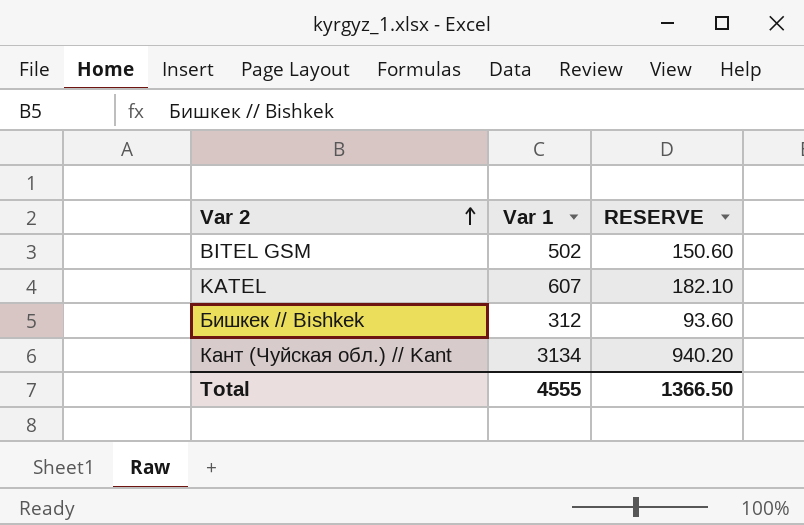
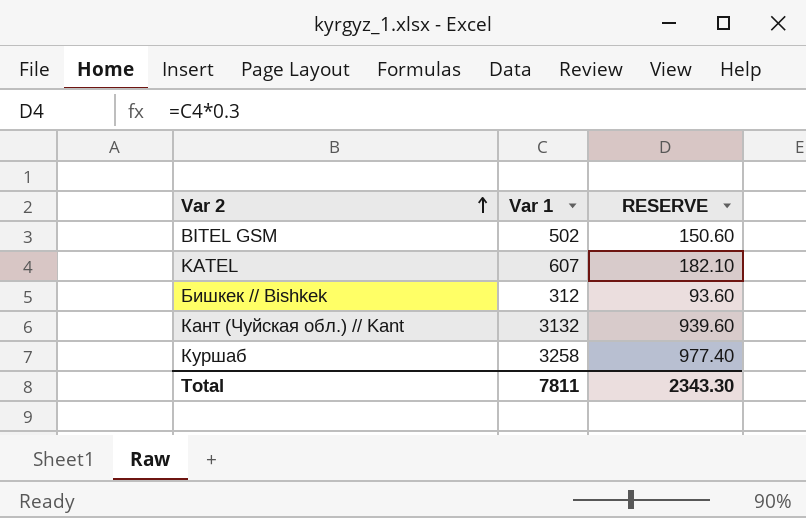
Кант (Чуйская обл.) // Kant | Var 1: 3134 -> 3132
Кант (Чуйская обл.) // Kant | RESERVE: 940.20 -> 939.60
row Куршаб: none -> 3258 | 977.40
Total | Var 1: 4555 -> 7811
Total | RESERVE: 1366.50 -> 2343.30

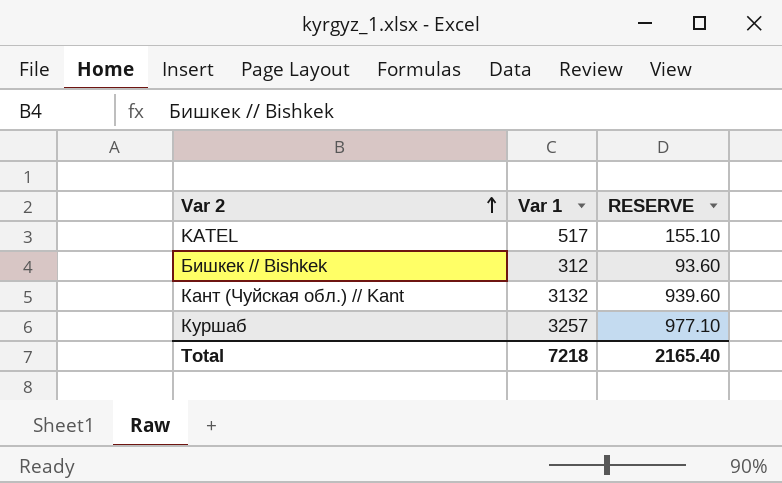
row BITEL GSM: 502 | 150.60 -> none
KATEL | Var 1: 607 -> 517
KATEL | RESERVE: 182.10 -> 155.10
Куршаб | Var 1: 3258 -> 3257
Куршаб | RESERVE: 977.40 -> 977.10
Total | Var 1: 7811 -> 7218
Total | RESERVE: 2343.30 -> 2165.40

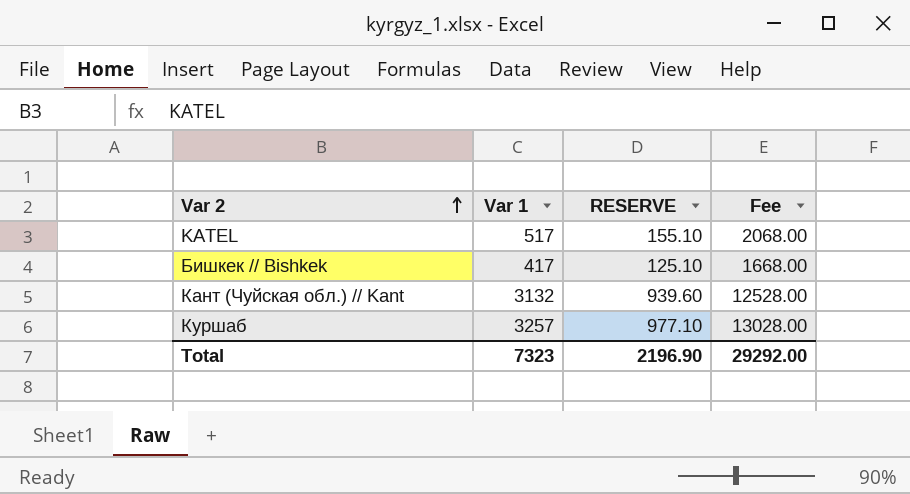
column Fee | formula: none -> [Var 1] * 4
Бишкек // Bishkek | Var 1: 312 -> 417
Бишкек // Bishkek | RESERVE: 93.60 -> 125.10
Total | Var 1: 7218 -> 7323
Total | RESERVE: 2165.40 -> 2196.90

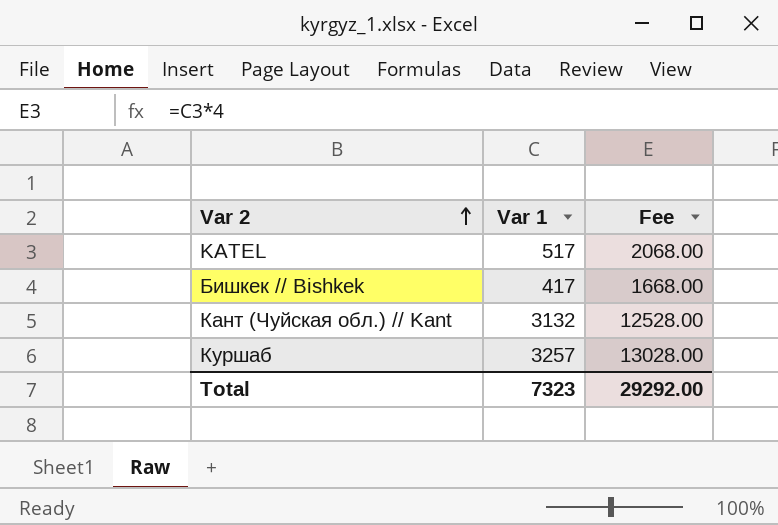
column RESERVE | formula: [Var 1] * 0.3 -> none

